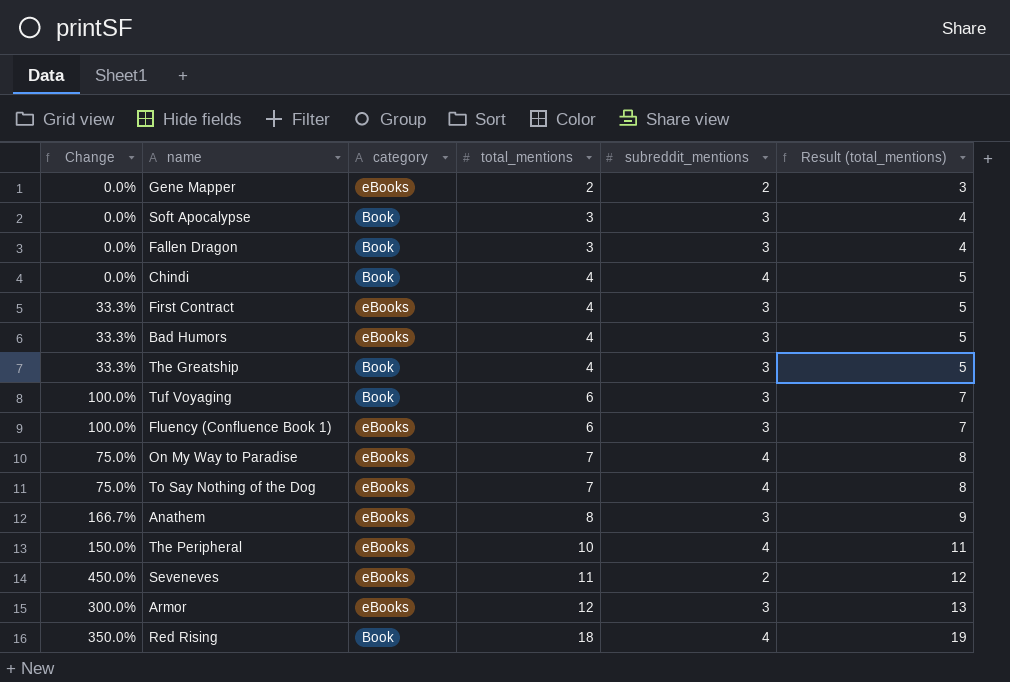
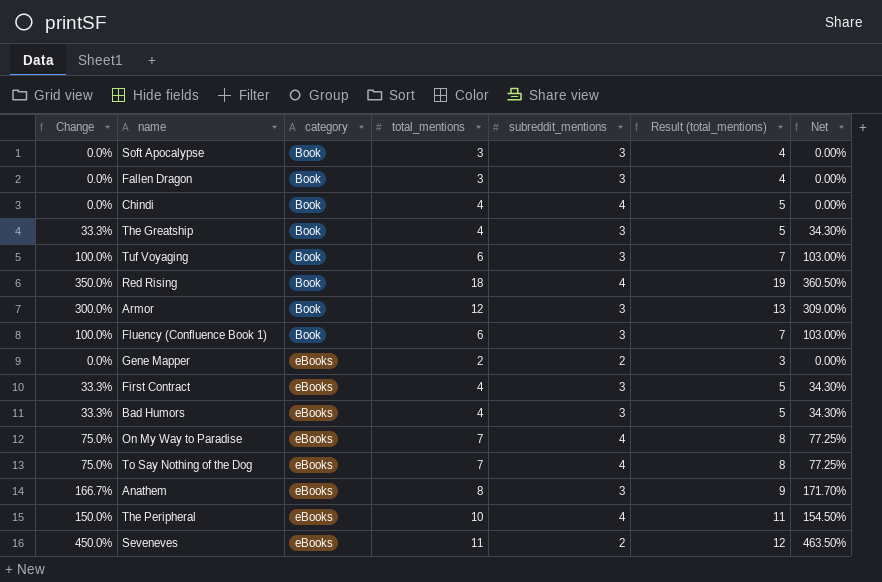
row order: total_mentions ascending -> category ascending
column Net | formula: none -> [Change] * 1.03
Armor | category: eBooks -> Book
Fluency (Confluence Book 1) | category: eBooks -> Book

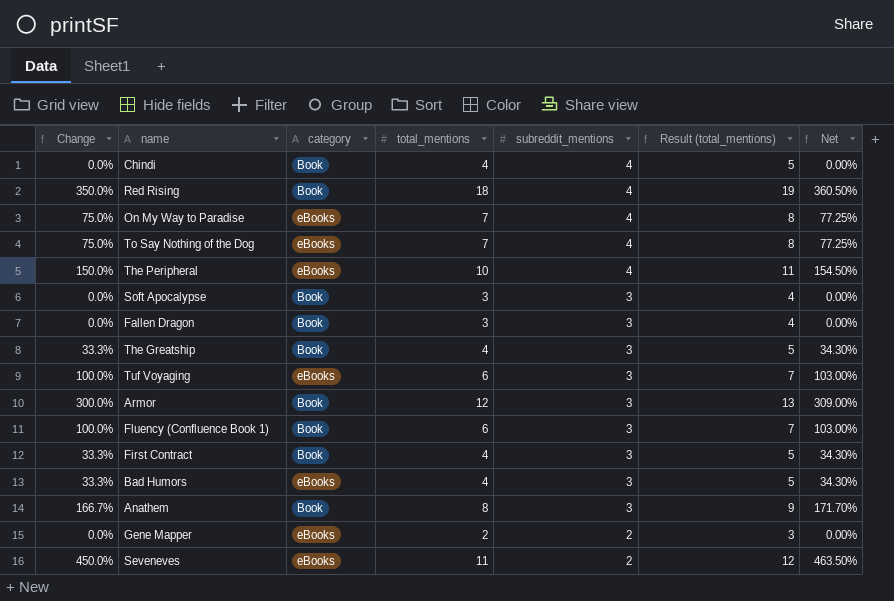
row order: category ascending -> subreddit_mentions descending
Tuf Voyaging | category: Book -> eBooks
First Contract | category: eBooks -> Book
Anathem | category: eBooks -> Book

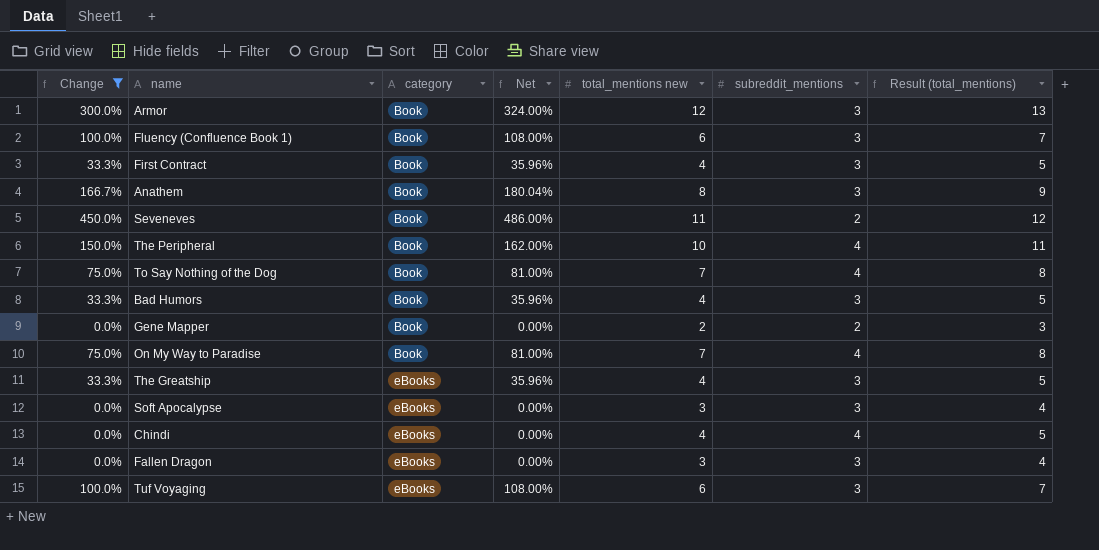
filter: none -> Change != 350.0%
row order: subreddit_mentions descending -> category ascending
column Net | formula: [Change] * 1.03 -> [Change] * 1.08
column Net | position: 7 -> 4
column name: total_mentions -> total_mentions new
Seveneves | category: eBooks -> Book
The Peripheral | category: eBooks -> Book
To Say Nothing of the Dog | category: eBooks -> Book
Bad Humors | category: eBooks -> Book
Gene Mapper | category: eBooks -> Book
On My Way to Paradise | category: eBooks -> Book
The Greatship | category: Book -> eBooks
Soft Apocalypse | category: Book -> eBooks
Chindi | category: Book -> eBooks
Fallen Dragon | category: Book -> eBooks

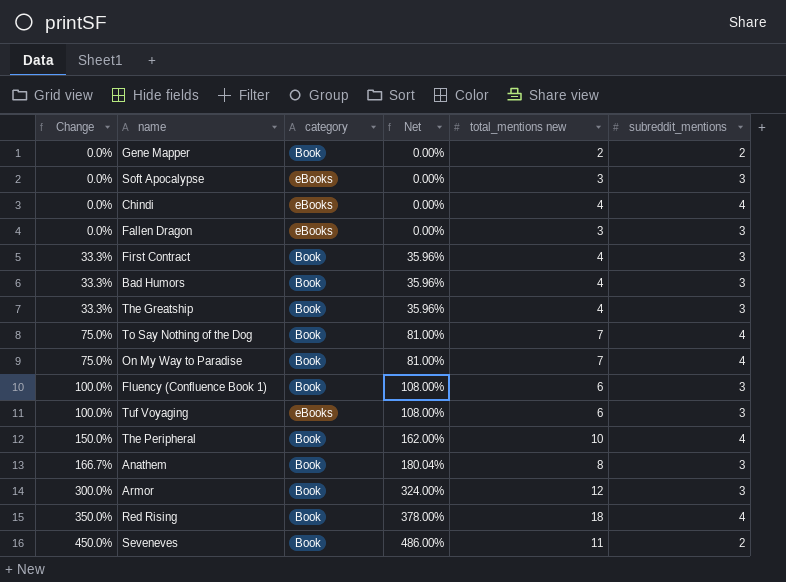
filter: Change != 350.0% -> none
row order: category ascending -> Change ascending
column Result (total_mentions) | formula: [total_mentions new] + 1 -> none
The Greatship | category: eBooks -> Book

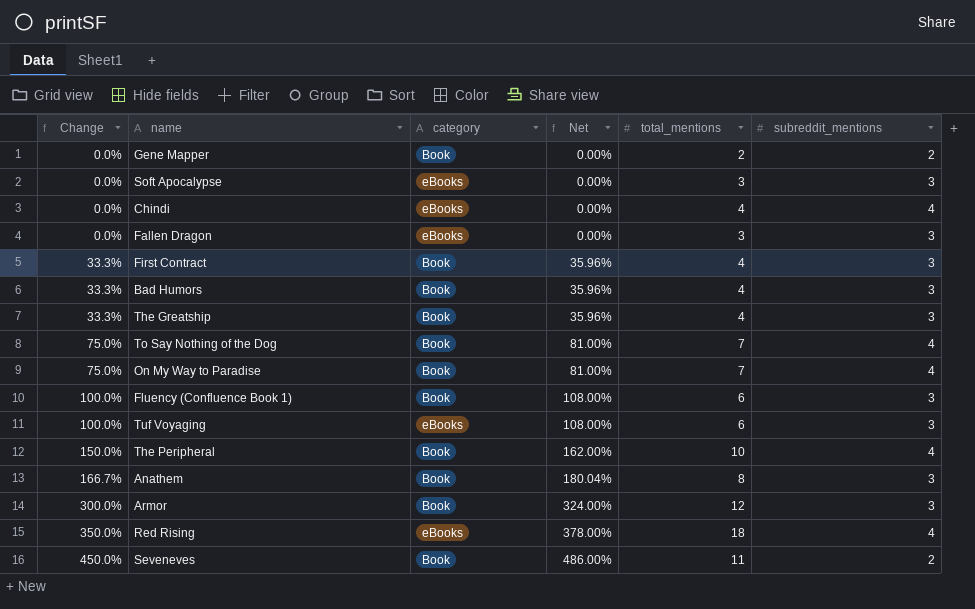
column name: total_mentions new -> total_mentions
Red Rising | category: Book -> eBooks

